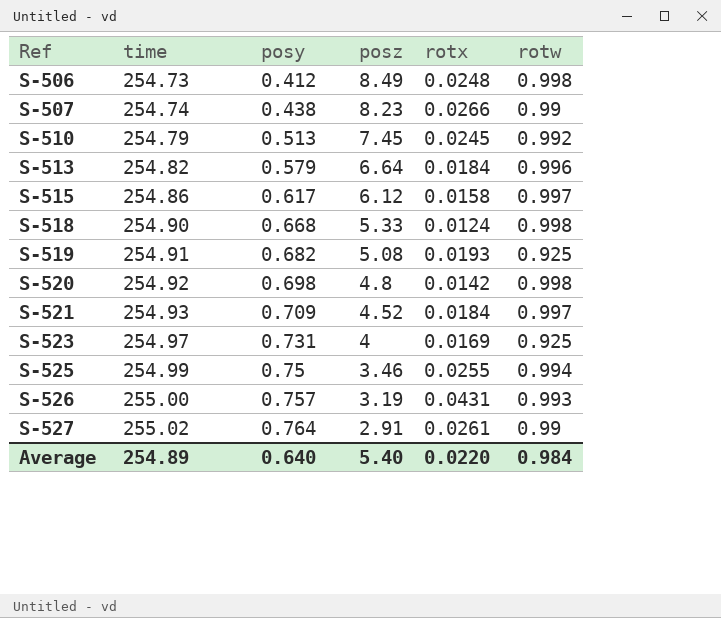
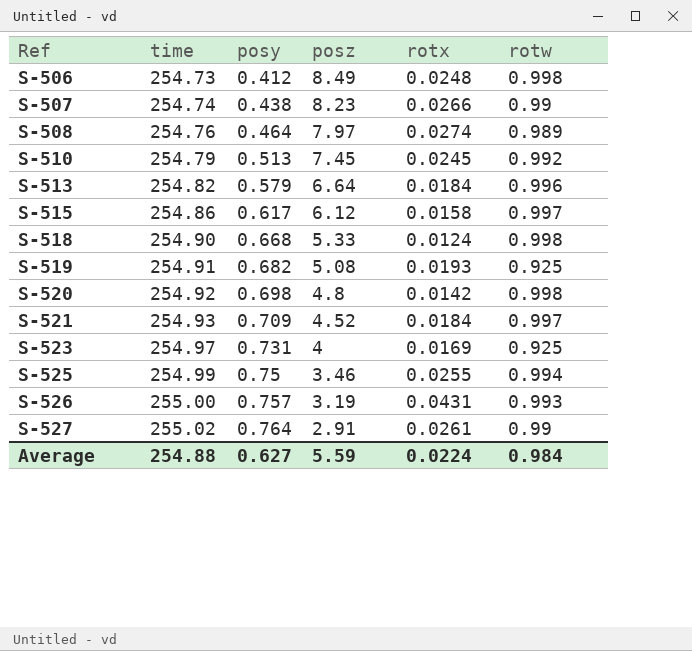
row S-508: none -> 254.76 | 0.464 | 7.97 | 0.0274 | 0.989
Average | time: 254.89 -> 254.88
Average | posy: 0.640 -> 0.627
Average | posz: 5.40 -> 5.59
Average | rotx: 0.0220 -> 0.0224

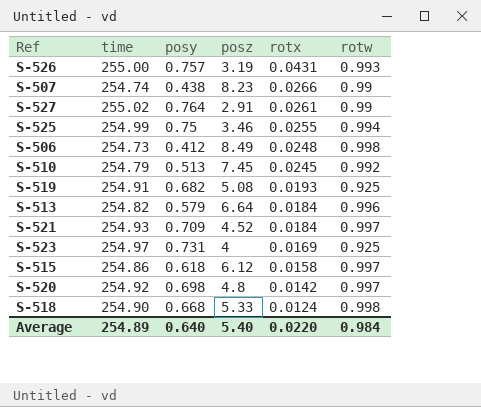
row order: Ref ascending -> rotx descending
row S-508: 254.76 | 0.464 | 7.97 | 0.0274 | 0.989 -> none
S-515 | posy: 0.617 -> 0.618
S-520 | rotw: 0.998 -> 0.997
Average | time: 254.88 -> 254.89
Average | posy: 0.627 -> 0.640
Average | posz: 5.59 -> 5.40
Average | rotx: 0.0224 -> 0.0220

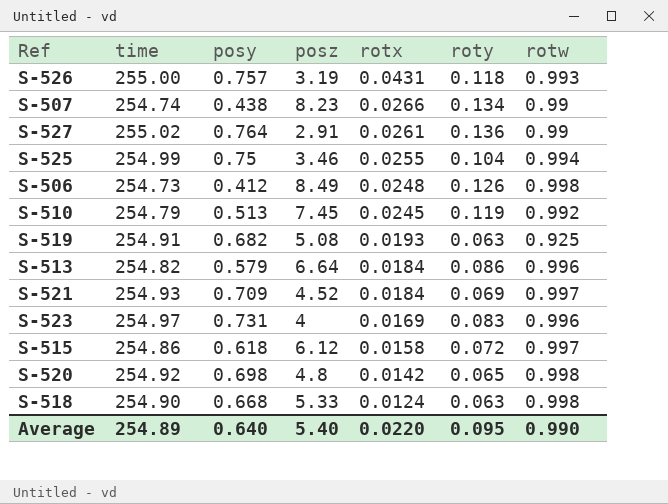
column roty | position: none -> 6
S-523 | rotw: 0.925 -> 0.996
S-520 | rotw: 0.997 -> 0.998
Average | rotw: 0.984 -> 0.990

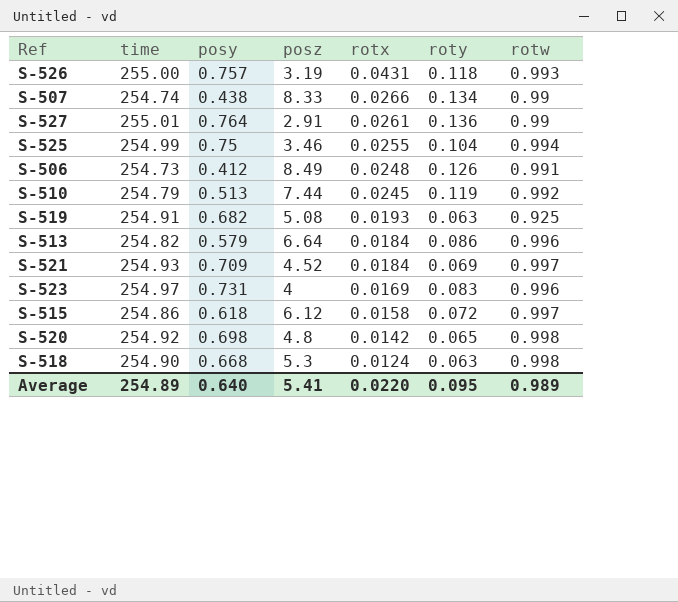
S-507 | posz: 8.23 -> 8.33
S-527 | time: 255.02 -> 255.01
S-506 | rotw: 0.998 -> 0.991
S-510 | posz: 7.45 -> 7.44
S-518 | posz: 5.33 -> 5.3
Average | posz: 5.40 -> 5.41
Average | rotw: 0.990 -> 0.989

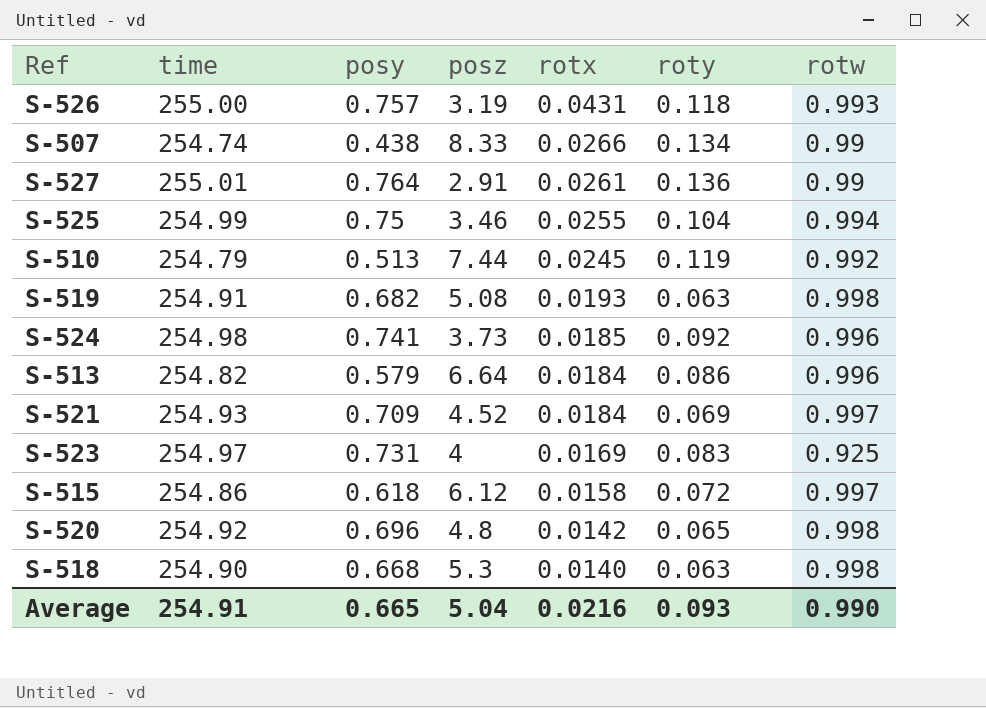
row S-506: 254.73 | 0.412 | 8.49 | 0.0248 | 0.126 | 0.991 -> none
S-519 | rotw: 0.925 -> 0.998
row S-524: none -> 254.98 | 0.741 | 3.73 | 0.0185 | 0.092 | 0.996
S-523 | rotw: 0.996 -> 0.925
S-520 | posy: 0.698 -> 0.696
S-518 | rotx: 0.0124 -> 0.0140
Average | time: 254.89 -> 254.91
Average | posy: 0.640 -> 0.665
Average | posz: 5.41 -> 5.04
Average | rotx: 0.0220 -> 0.0216
Average | roty: 0.095 -> 0.093
Average | rotw: 0.989 -> 0.990

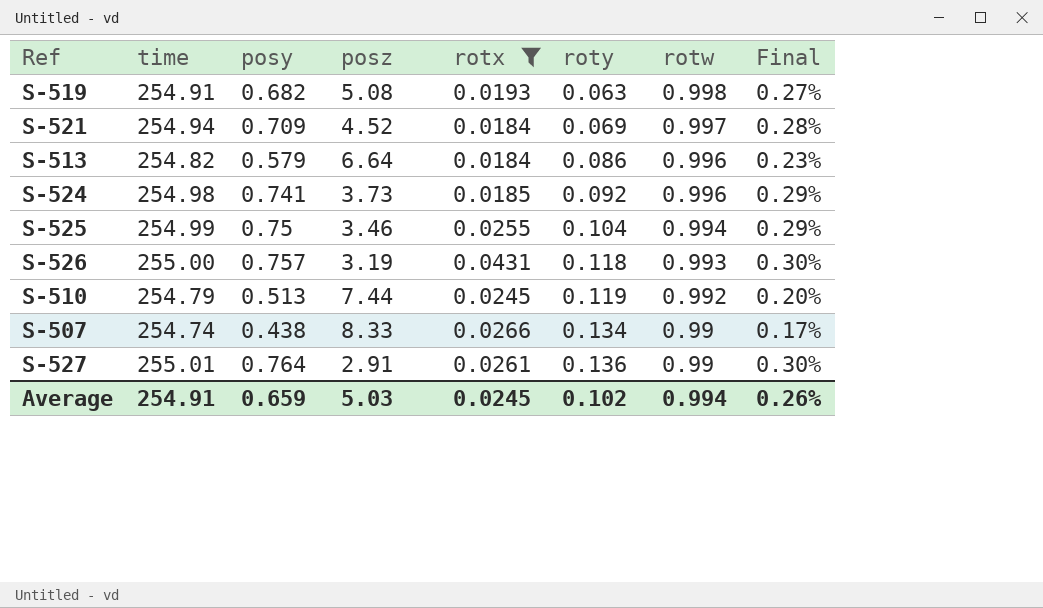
filter: none -> rotx >= 0.0184
row order: rotx descending -> roty ascending
column Final | formula: none -> [posy] / [time]
S-521 | time: 254.93 -> 254.94
Average | posy: 0.665 -> 0.659
Average | posz: 5.04 -> 5.03
Average | rotx: 0.0216 -> 0.0245
Average | roty: 0.093 -> 0.102
Average | rotw: 0.990 -> 0.994

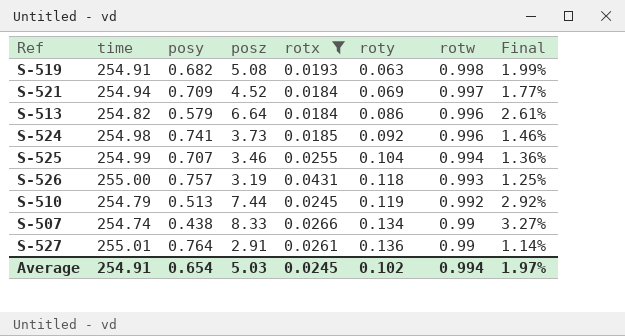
column Final | formula: [posy] / [time] -> [posz] / [time]
S-525 | posy: 0.75 -> 0.707
Average | posy: 0.659 -> 0.654
Average | Final: 0.26% -> 1.97%

